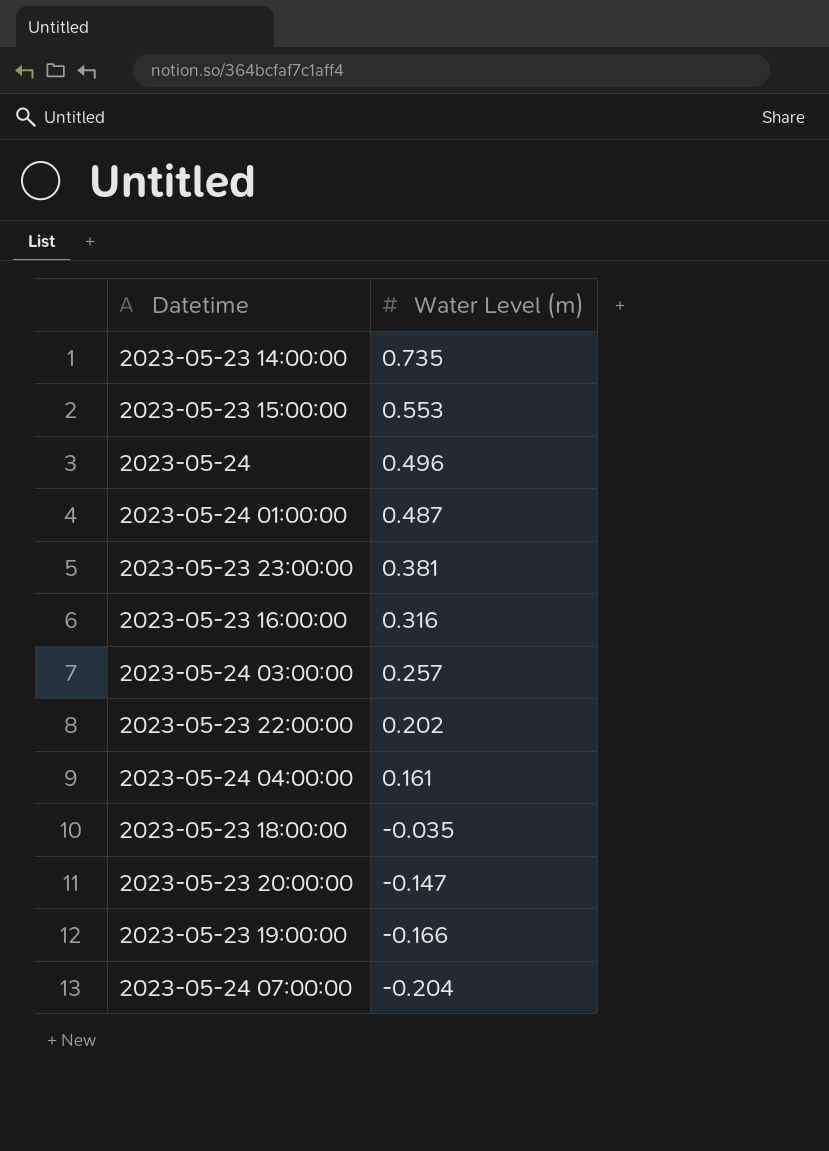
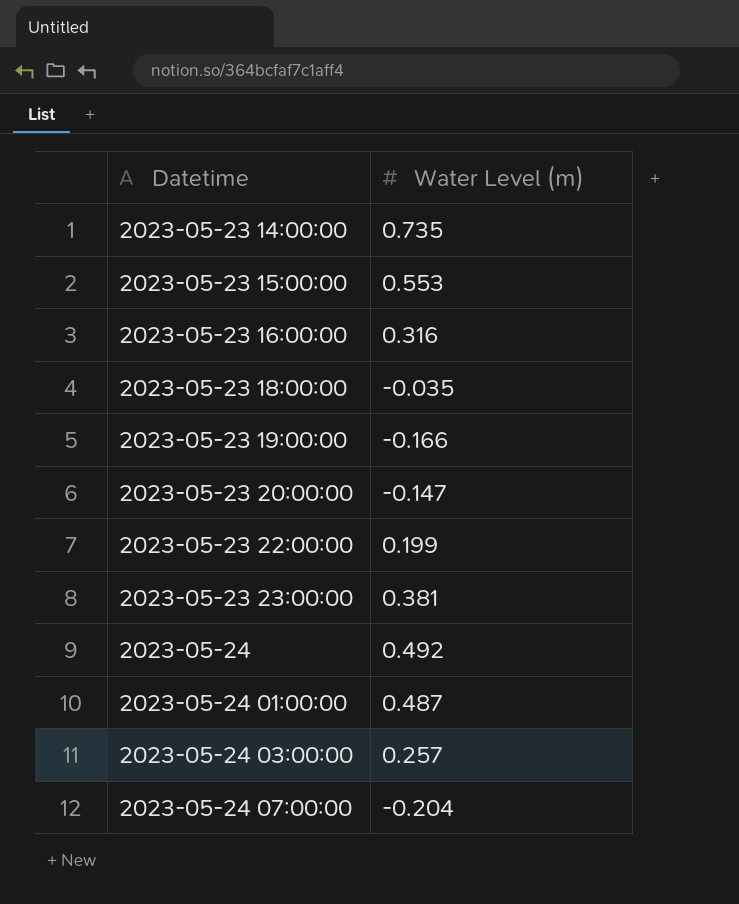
row order: Water Level (m) descending -> Datetime ascending
row 2023-05-24 04:00:00: 0.161 -> none
2023-05-23 22:00:00 | Water Level (m): 0.202 -> 0.199
2023-05-24 | Water Level (m): 0.496 -> 0.492

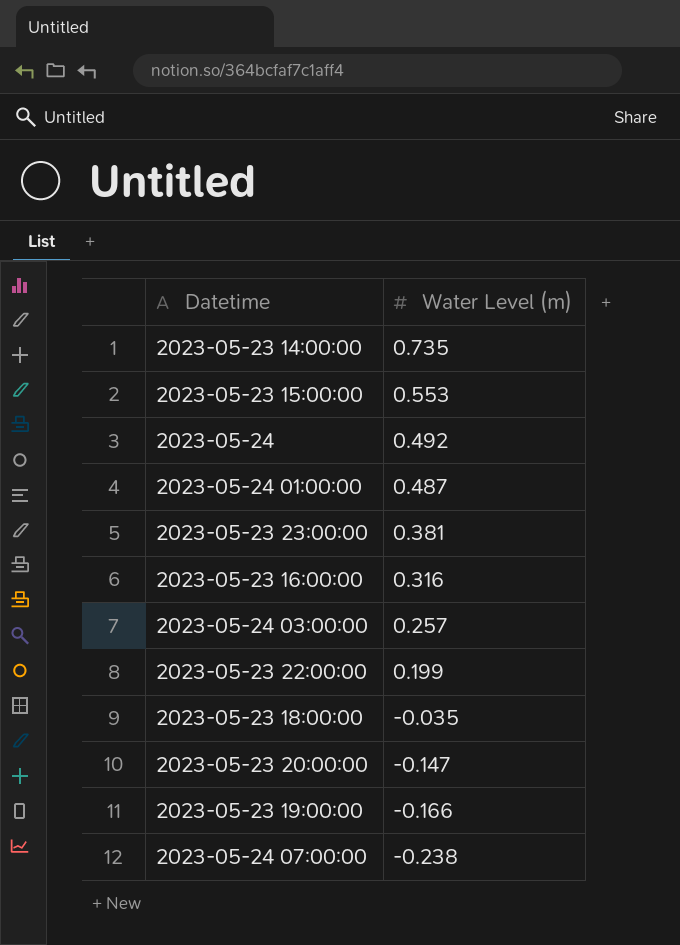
row order: Datetime ascending -> Water Level (m) descending
2023-05-24 07:00:00 | Water Level (m): -0.204 -> -0.238

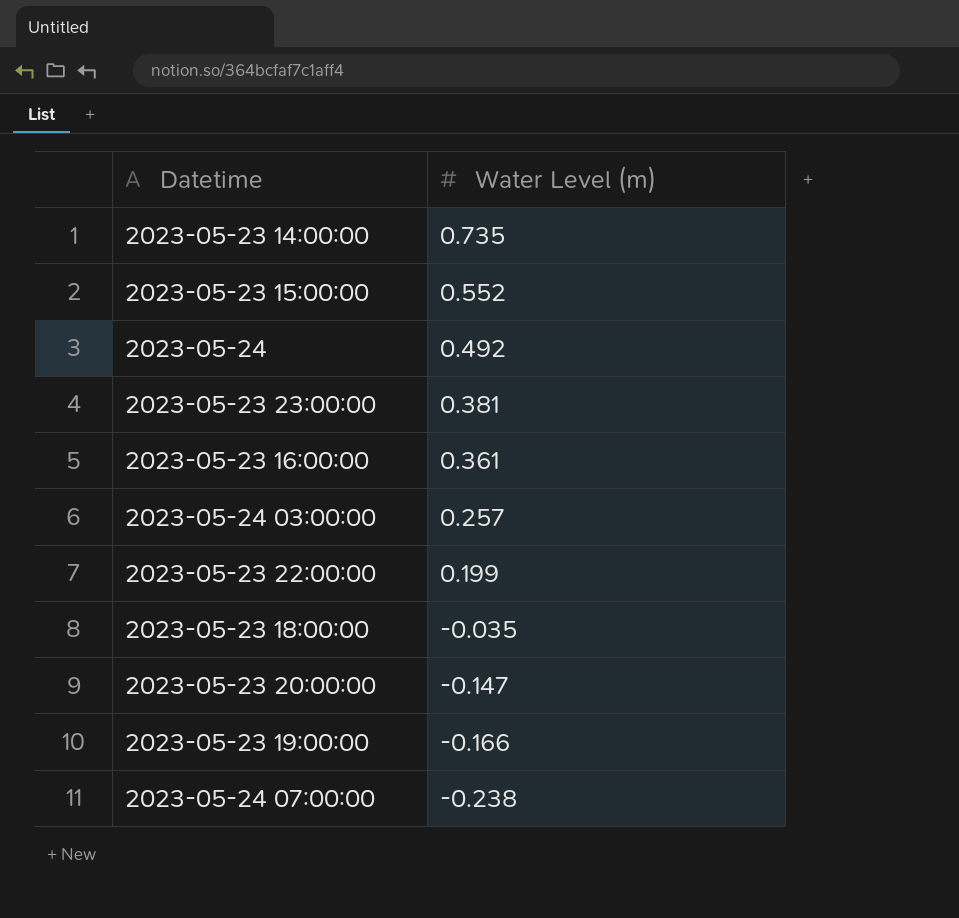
row 2023-05-24 01:00:00: 0.487 -> none
2023-05-23 15:00:00 | Water Level (m): 0.553 -> 0.552
2023-05-23 16:00:00 | Water Level (m): 0.316 -> 0.361

